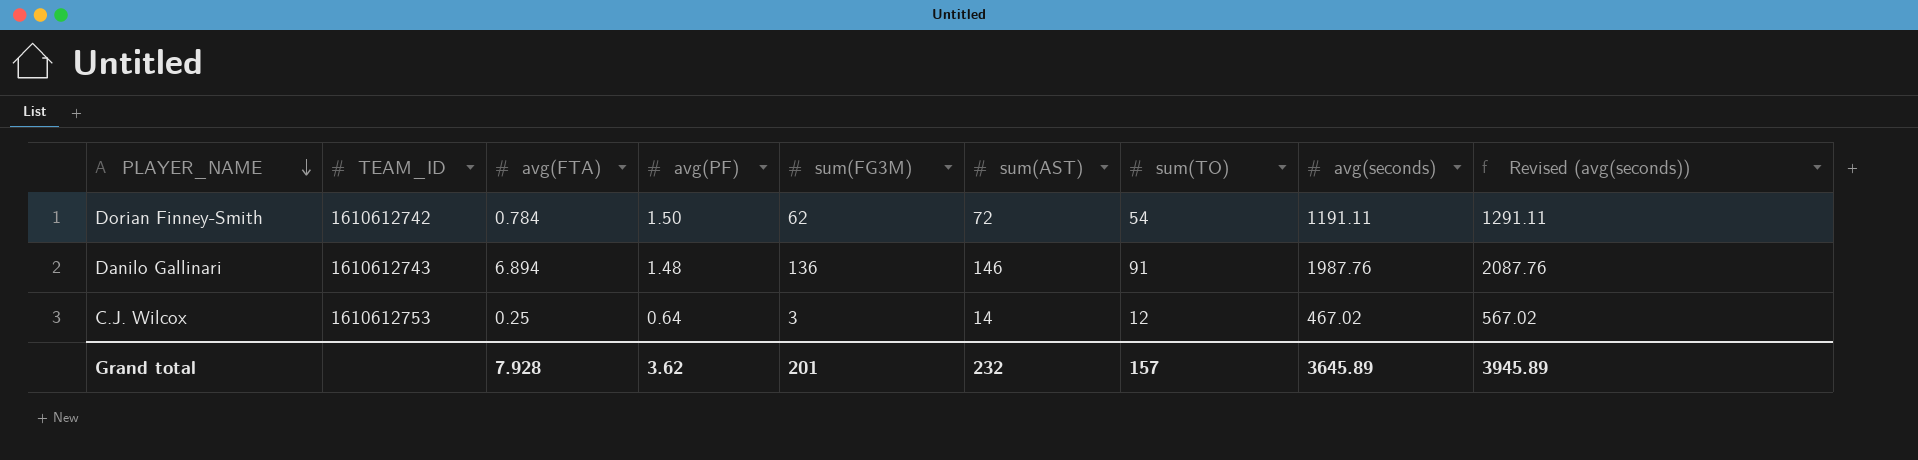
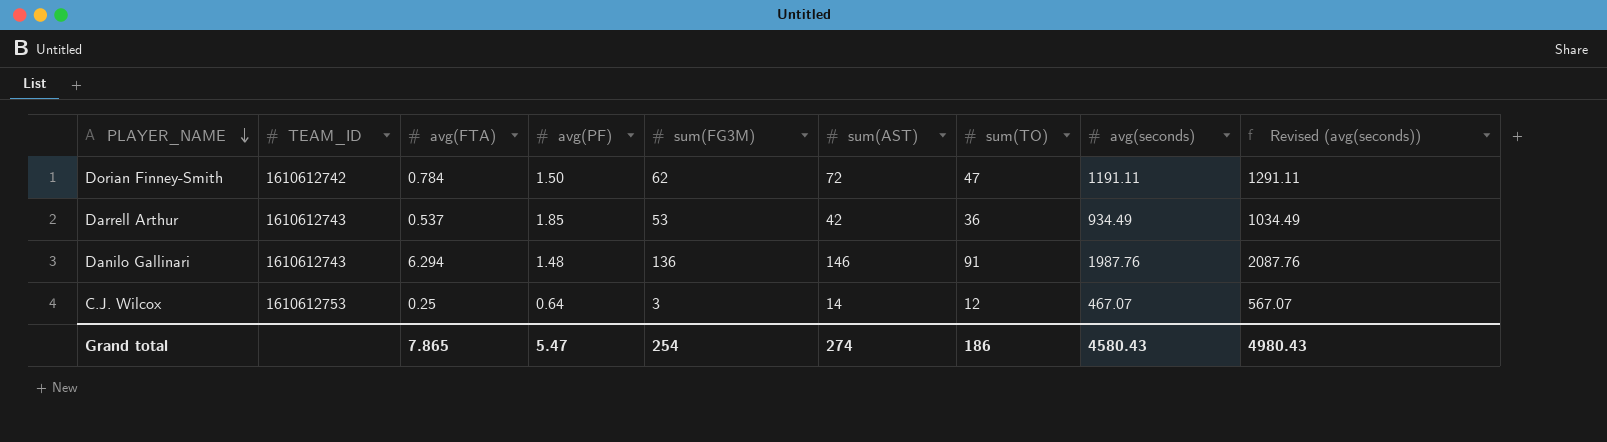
Dorian Finney-Smith | sum(TO): 54 -> 47
row Darrell Arthur: none -> 1610612743 | 0.537 | 1.85 | 53 | 42 | 36 | 934.49 | 1034.49
Danilo Gallinari | avg(FTA): 6.894 -> 6.294
C.J. Wilcox | avg(seconds): 467.02 -> 467.07
C.J. Wilcox | Revised (avg(seconds)): 567.02 -> 567.07
Grand total | avg(FTA): 7.928 -> 7.865
Grand total | avg(PF): 3.62 -> 5.47
Grand total | sum(FG3M): 201 -> 254
Grand total | sum(AST): 232 -> 274
Grand total | sum(TO): 157 -> 186
Grand total | avg(seconds): 3645.89 -> 4580.43
Grand total | Revised (avg(seconds)): 3945.89 -> 4980.43

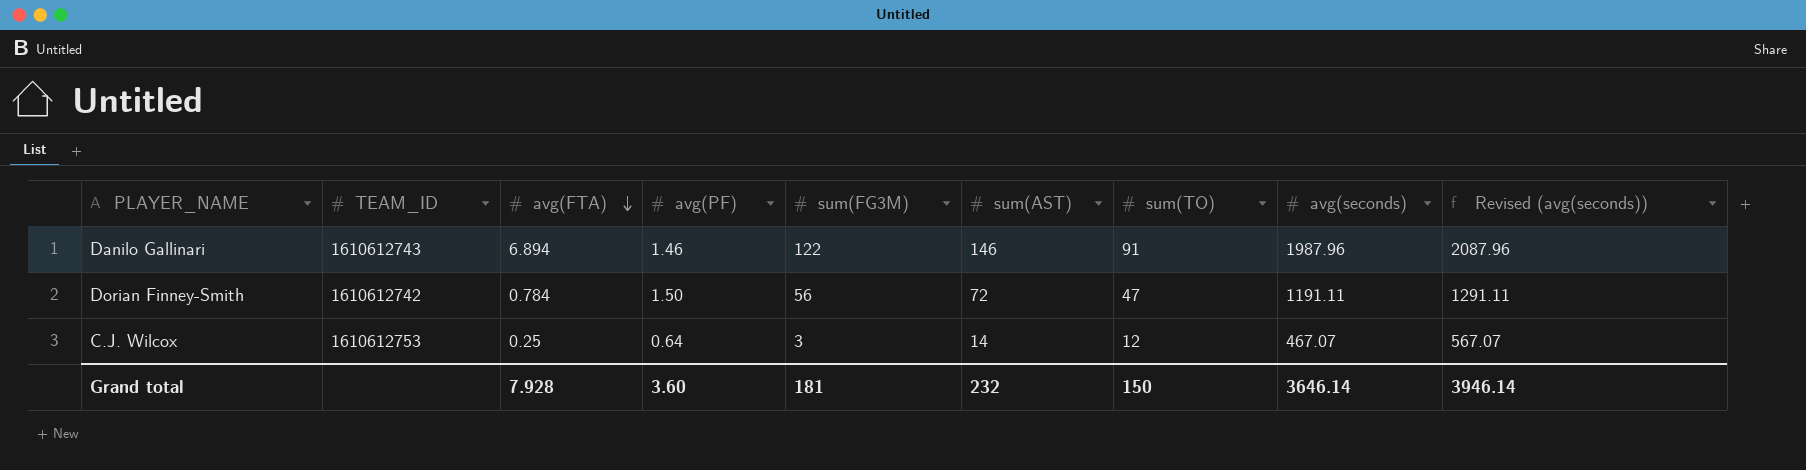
row order: PLAYER_NAME descending -> avg(FTA) descending
row Darrell Arthur: 1610612743 | 0.537 | 1.85 | 53 | 42 | 36 | 934.49 | 1034.49 -> none
Danilo Gallinari | avg(FTA): 6.294 -> 6.894
Danilo Gallinari | avg(PF): 1.48 -> 1.46
Danilo Gallinari | sum(FG3M): 136 -> 122
Danilo Gallinari | avg(seconds): 1987.76 -> 1987.96
Danilo Gallinari | Revised (avg(seconds)): 2087.76 -> 2087.96
Dorian Finney-Smith | sum(FG3M): 62 -> 56
Grand total | avg(FTA): 7.865 -> 7.928
Grand total | avg(PF): 5.47 -> 3.60
Grand total | sum(FG3M): 254 -> 181
Grand total | sum(AST): 274 -> 232
Grand total | sum(TO): 186 -> 150
Grand total | avg(seconds): 4580.43 -> 3646.14
Grand total | Revised (avg(seconds)): 4980.43 -> 3946.14

